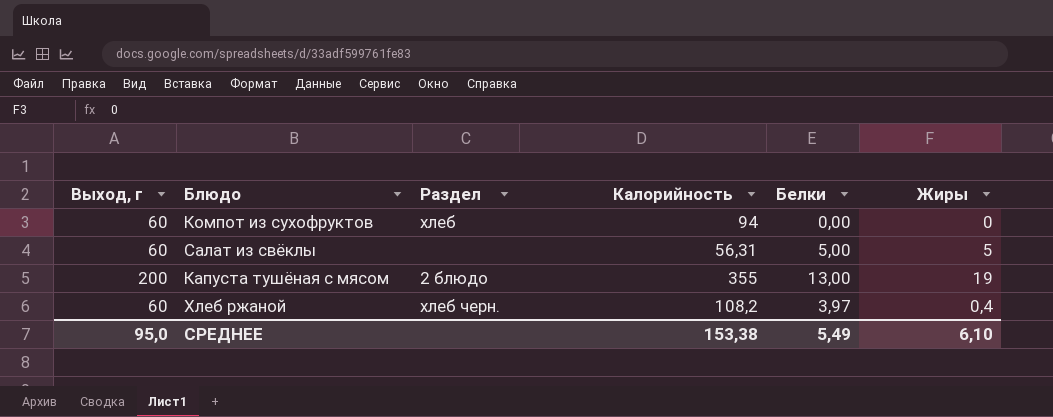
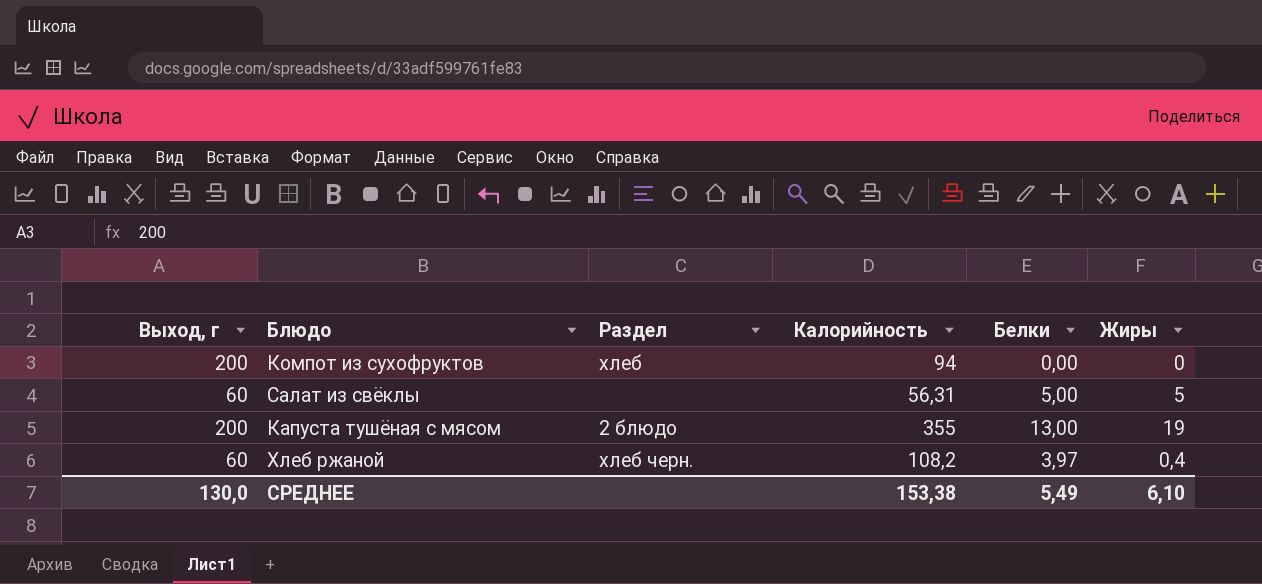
Компот из сухофруктов | Выход, г: 60 -> 200
СРЕДНЕЕ | Выход, г: 95,0 -> 130,0

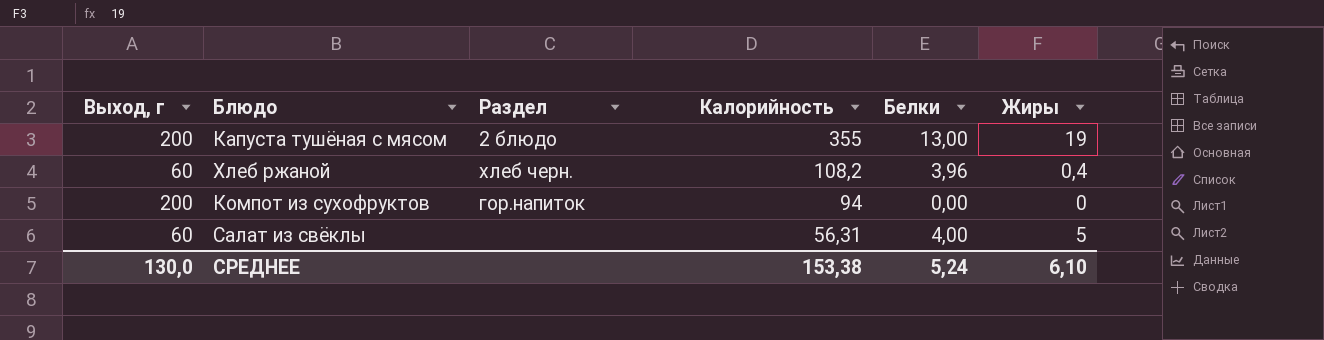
row order: none -> Калорийность descending
Хлеб ржаной | Белки: 3,97 -> 3,96
Компот из сухофруктов | Раздел: хлеб -> гор.напиток
Салат из свёклы | Белки: 5,00 -> 4,00
СРЕДНЕЕ | Белки: 5,49 -> 5,24

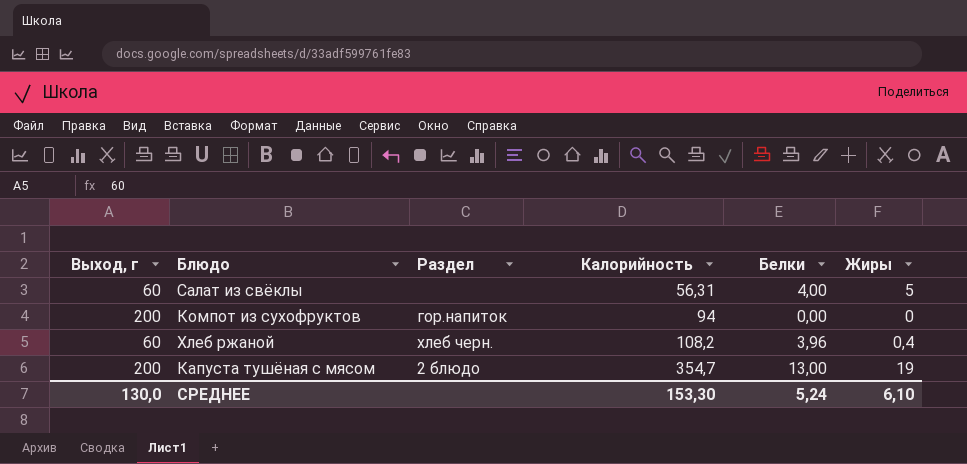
row order: Калорийность descending -> Калорийность ascending
Капуста тушёная с мясом | Калорийность: 355 -> 354,7
СРЕДНЕЕ | Калорийность: 153,38 -> 153,30

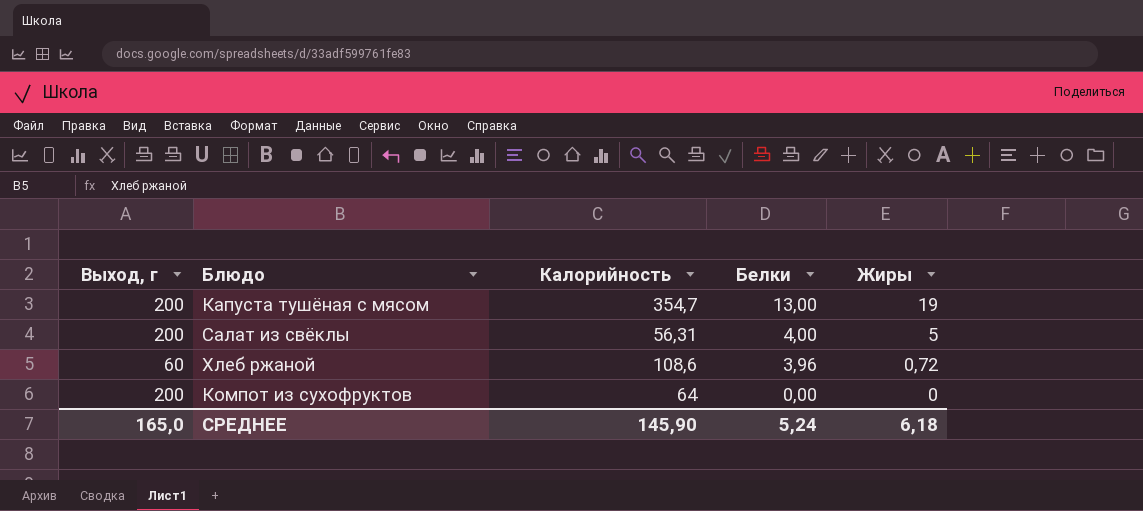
row order: Калорийность ascending -> Белки descending
column Раздел | position: 3 -> none
Салат из свёклы | Выход, г: 60 -> 200
Хлеб ржаной | Калорийность: 108,2 -> 108,6
Хлеб ржаной | Жиры: 0,4 -> 0,72
Компот из сухофруктов | Калорийность: 94 -> 64
СРЕДНЕЕ | Выход, г: 130,0 -> 165,0
СРЕДНЕЕ | Калорийность: 153,30 -> 145,90
СРЕДНЕЕ | Жиры: 6,10 -> 6,18

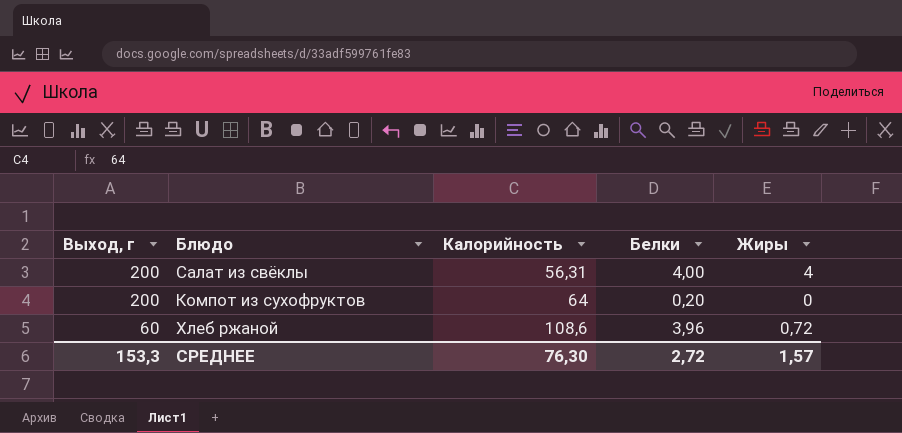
row order: Белки descending -> Выход, г descending
row Капуста тушёная с мясом: 200 | 354,7 | 13,00 | 19 -> none
Салат из свёклы | Жиры: 5 -> 4
Компот из сухофруктов | Белки: 0,00 -> 0,20
СРЕДНЕЕ | Выход, г: 165,0 -> 153,3
СРЕДНЕЕ | Калорийность: 145,90 -> 76,30
СРЕДНЕЕ | Белки: 5,24 -> 2,72
СРЕДНЕЕ | Жиры: 6,18 -> 1,57

